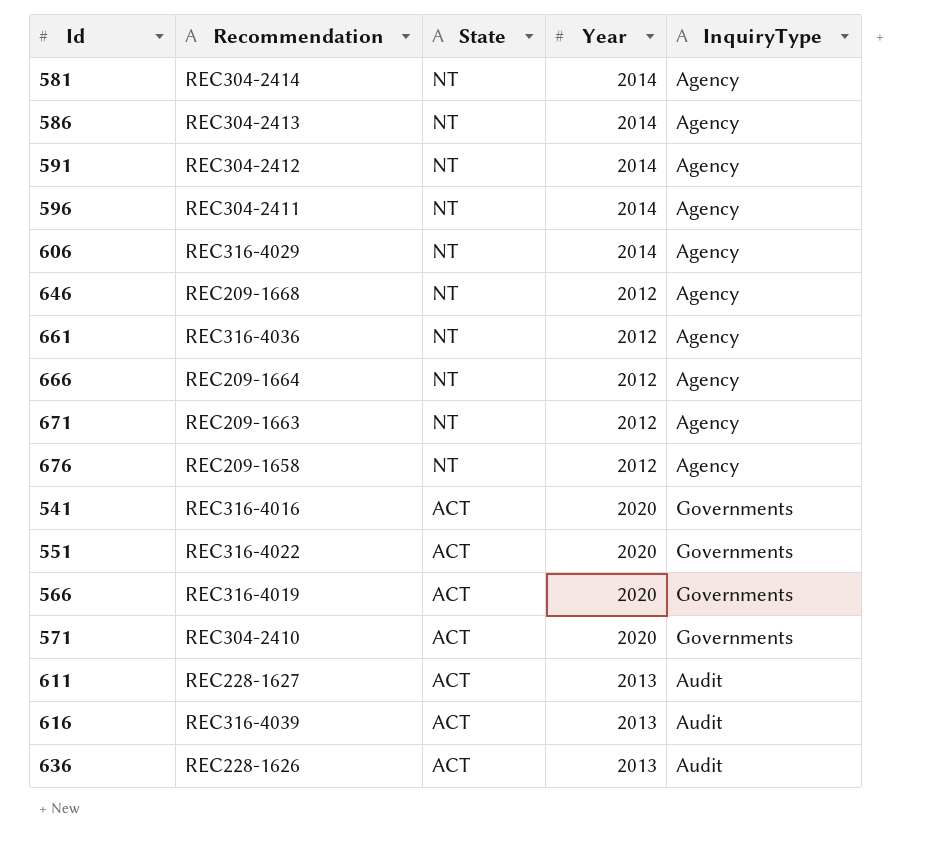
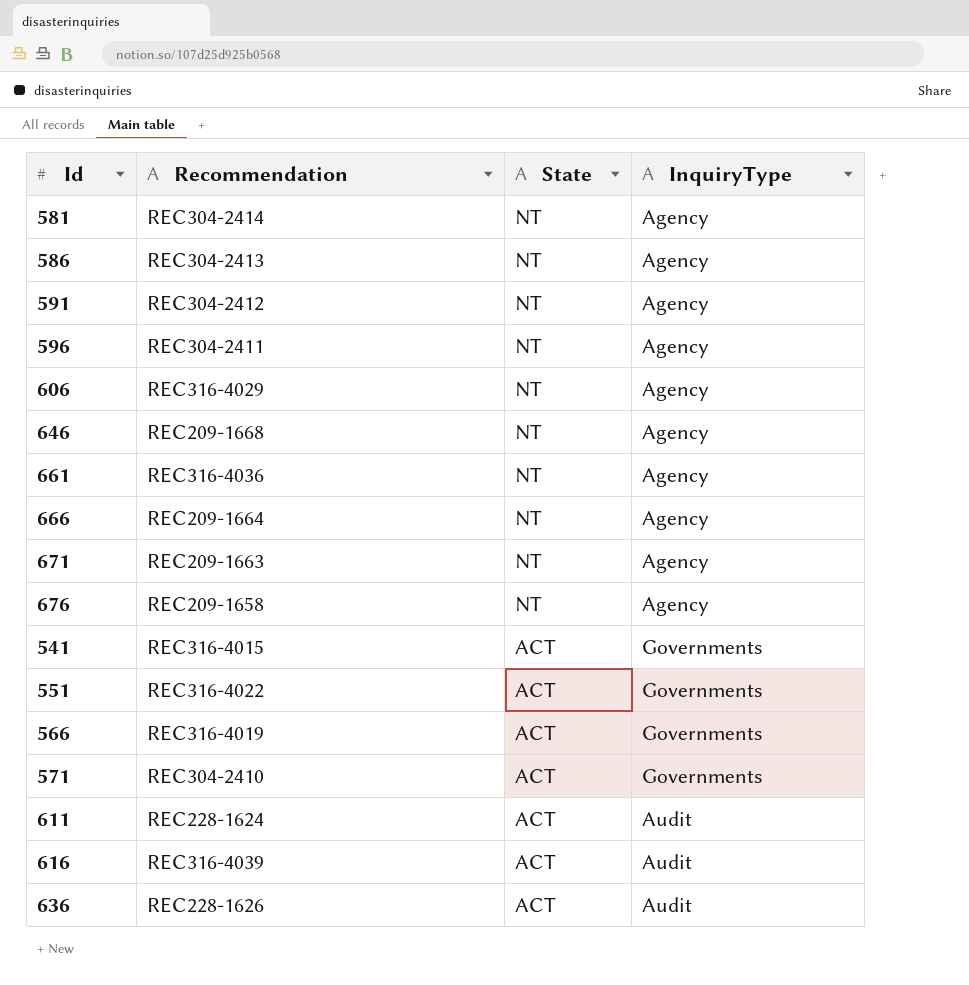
column Year | position: 4 -> none
541 | Recommendation: REC316-4016 -> REC316-4015
611 | Recommendation: REC228-1627 -> REC228-1624

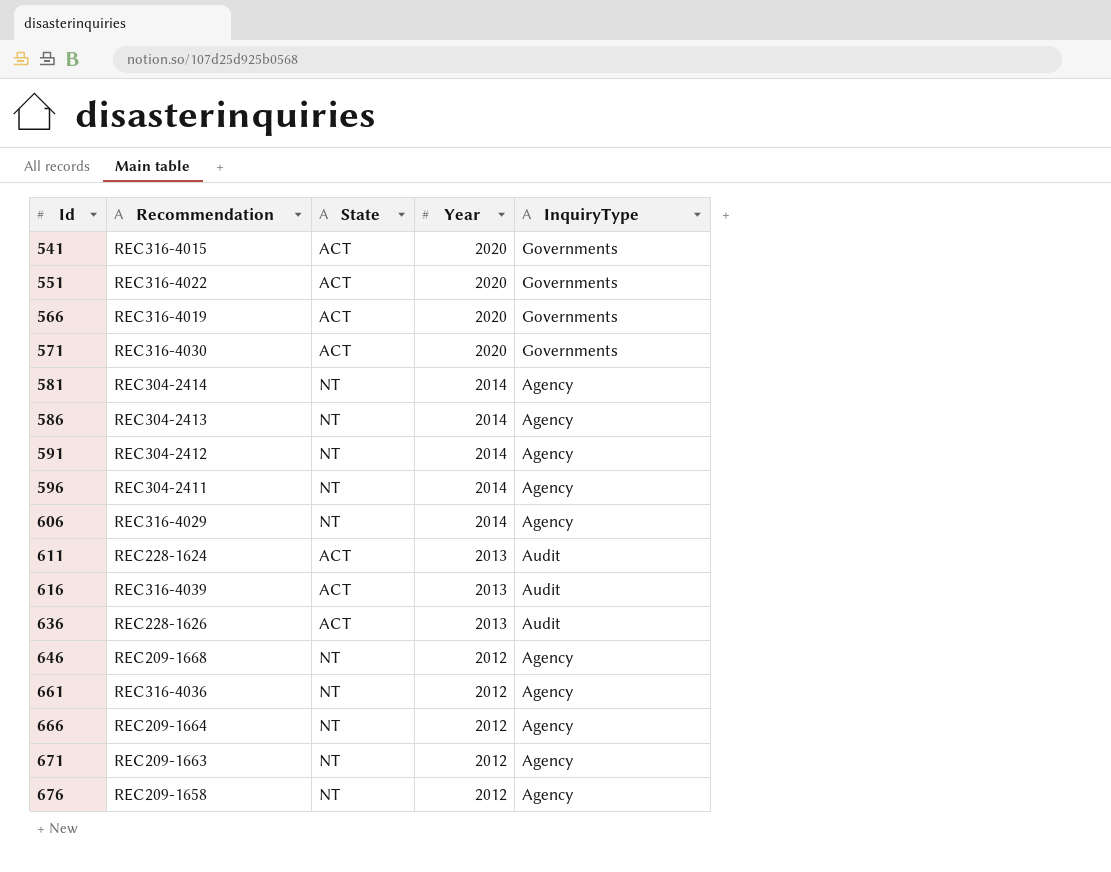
row order: State descending -> Id ascending
column Year | position: none -> 4
571 | Recommendation: REC304-2410 -> REC316-4030

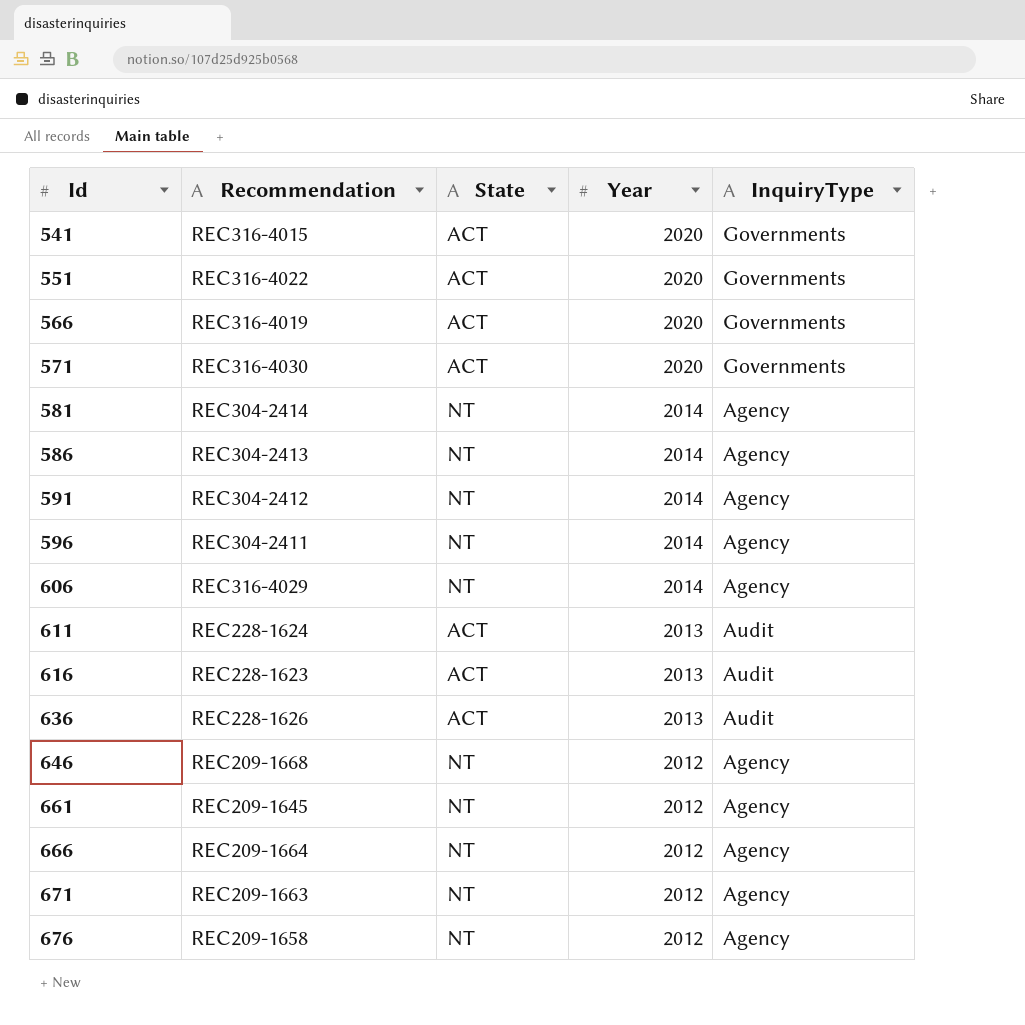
616 | Recommendation: REC316-4039 -> REC228-1623
661 | Recommendation: REC316-4036 -> REC209-1645

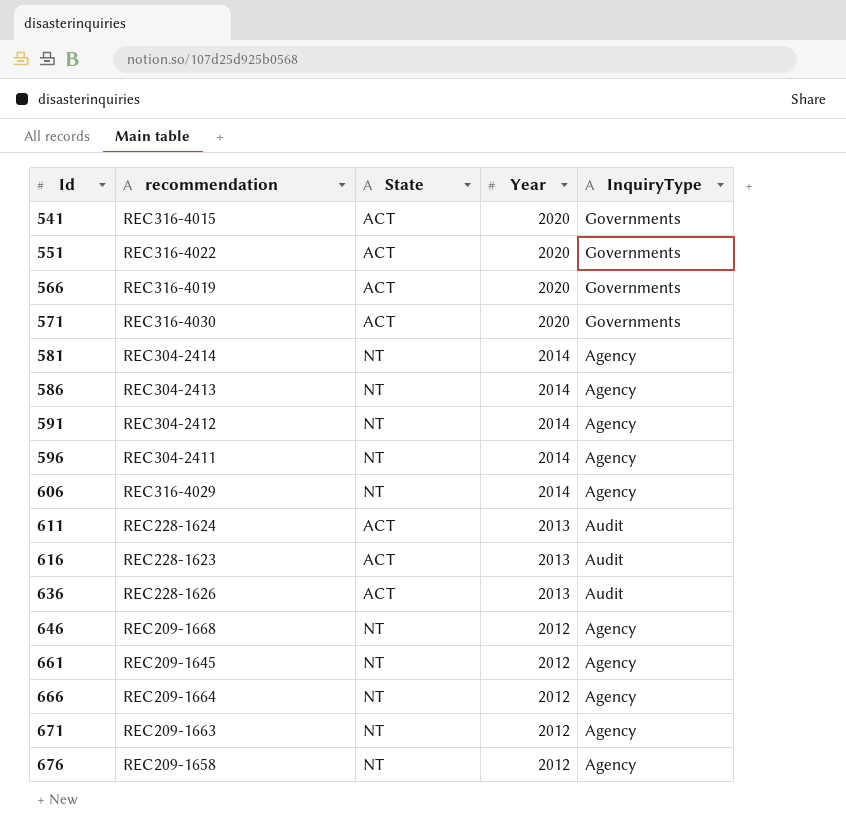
column name: Recommendation -> recommendation

